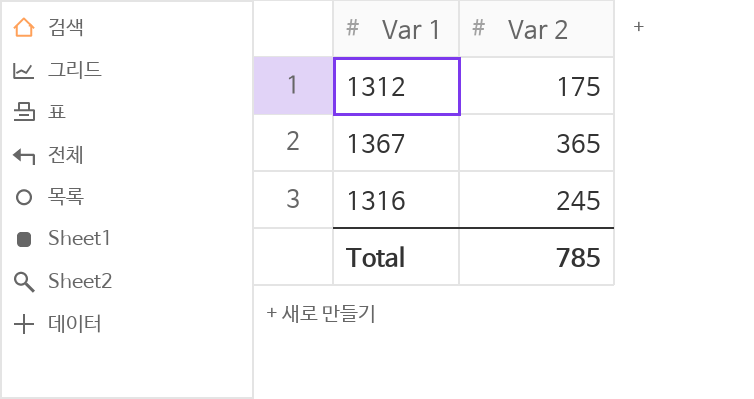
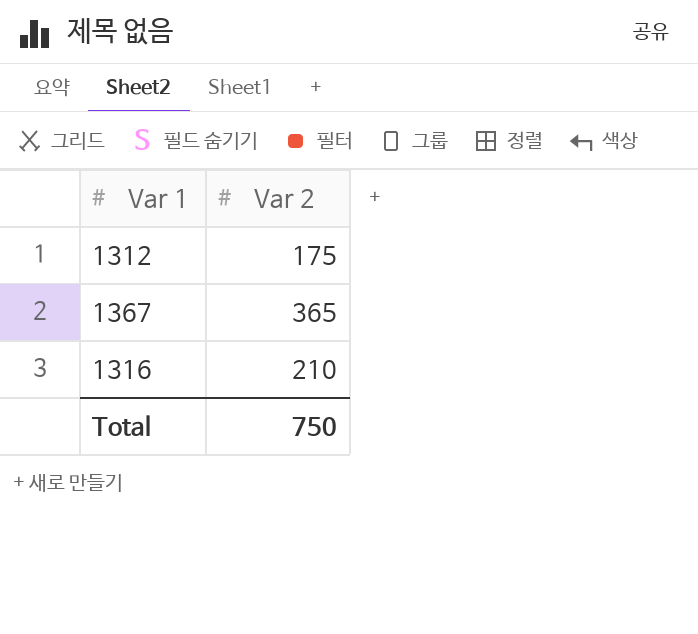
1316 | Var 2: 245 -> 210
Total | Var 2: 785 -> 750

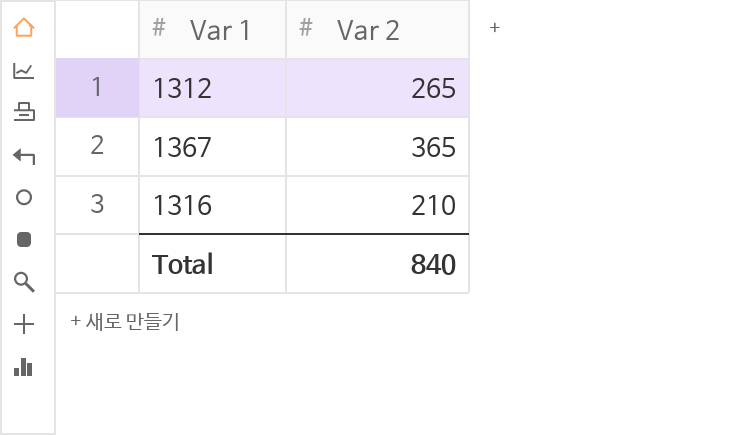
1312 | Var 2: 175 -> 265
Total | Var 2: 750 -> 840

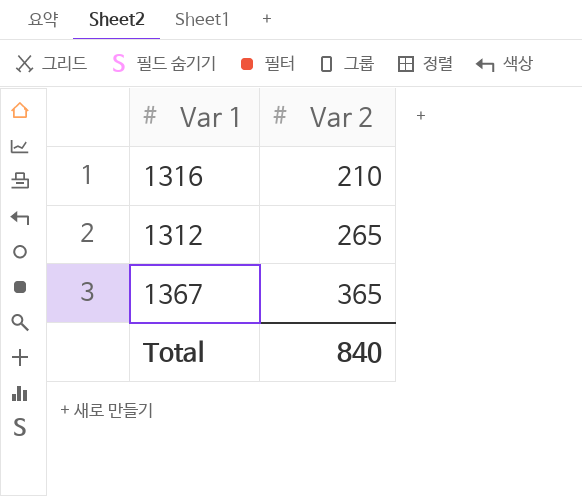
row order: none -> Var 2 ascending

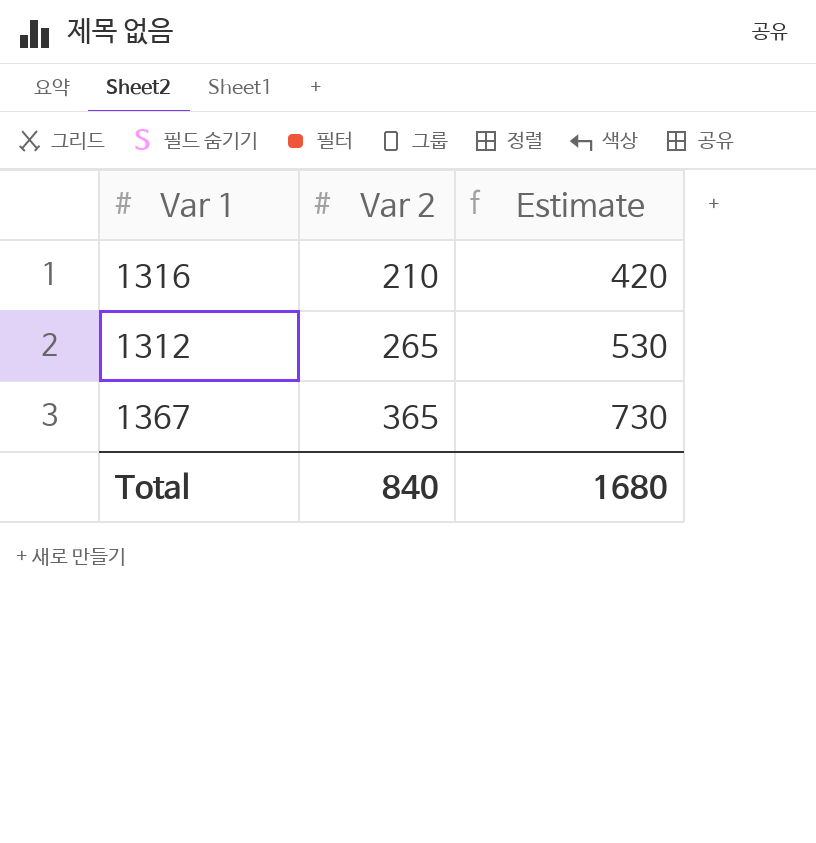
column Estimate | formula: none -> [Var 2] * 2

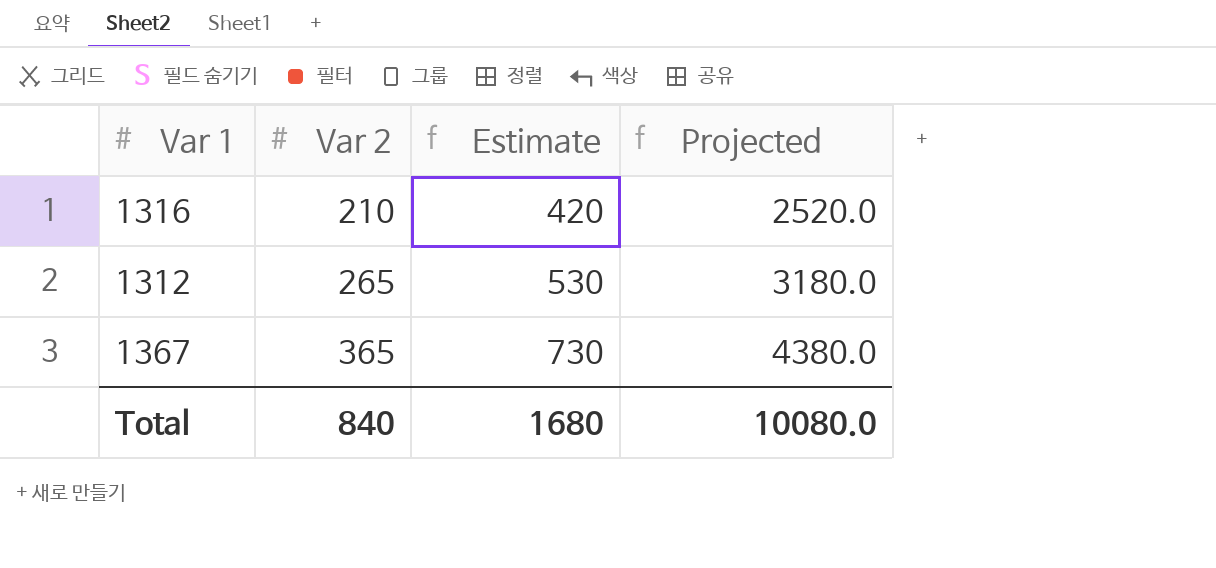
column Projected | formula: none -> [Var 2] * 12

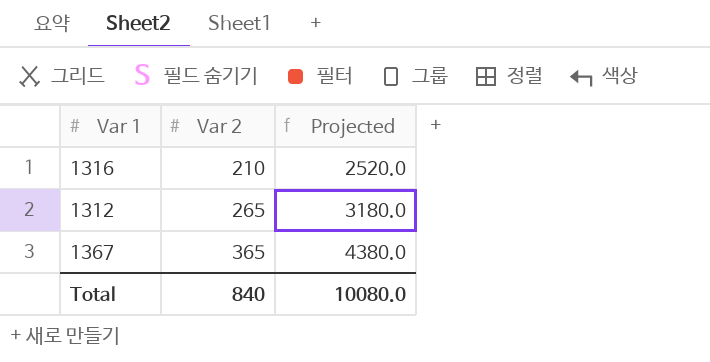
column Estimate | formula: [Var 2] * 2 -> none

